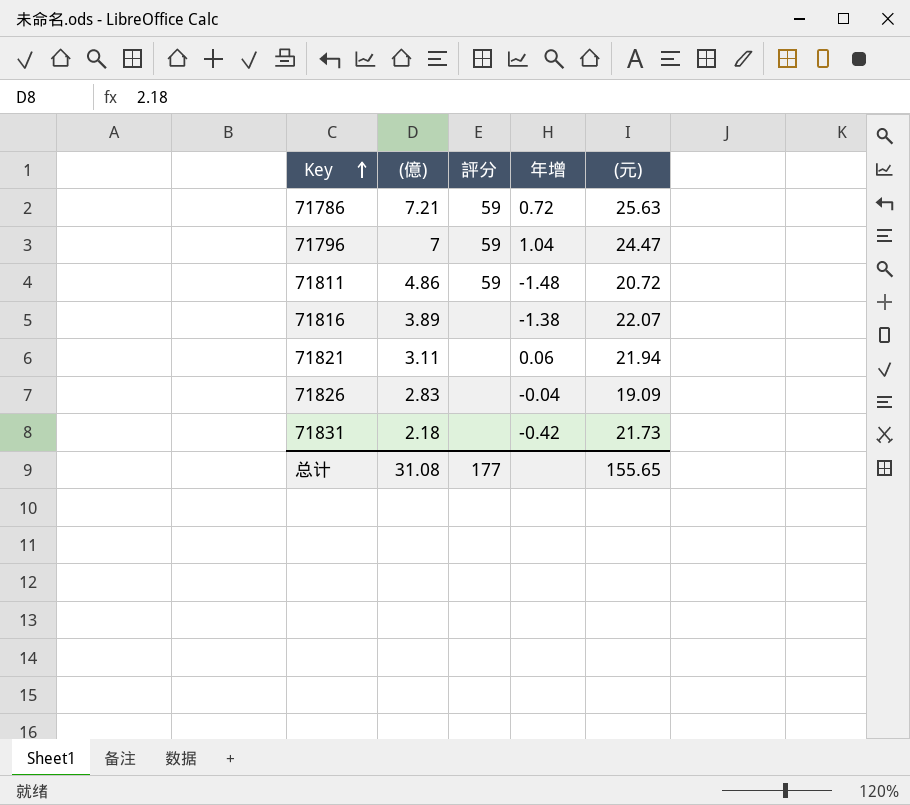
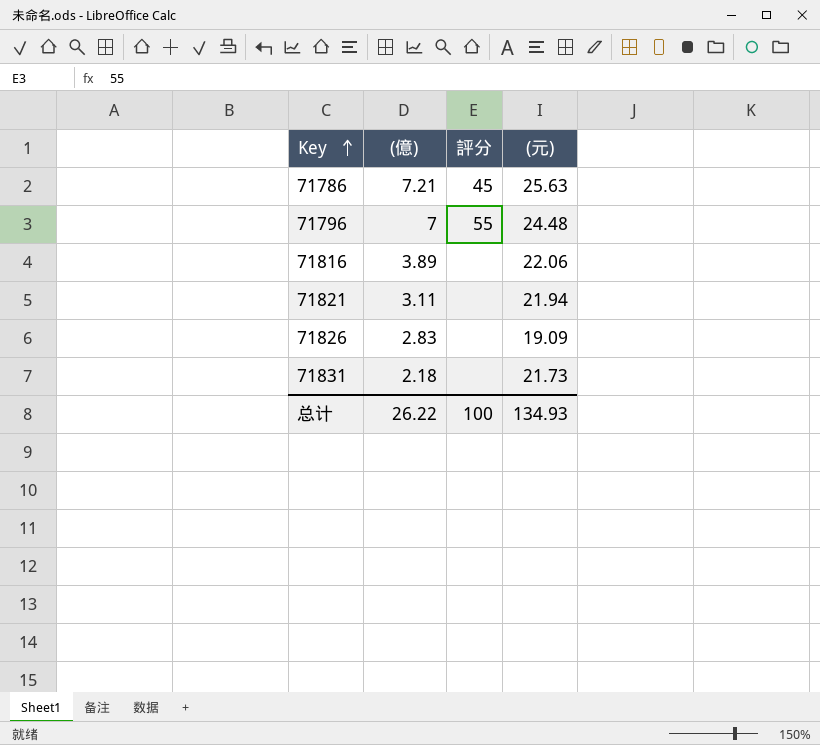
column 年增 | position: 4 -> none
row 71811: 4.86 | 59 | -1.48 | 20.72 -> none
71786 | 評分: 59 -> 45
71796 | 評分: 59 -> 55
71796 | (元): 24.47 -> 24.48
71816 | (元): 22.07 -> 22.06
总计 | (億): 31.08 -> 26.22
总计 | 評分: 177 -> 100
总计 | (元): 155.65 -> 134.93

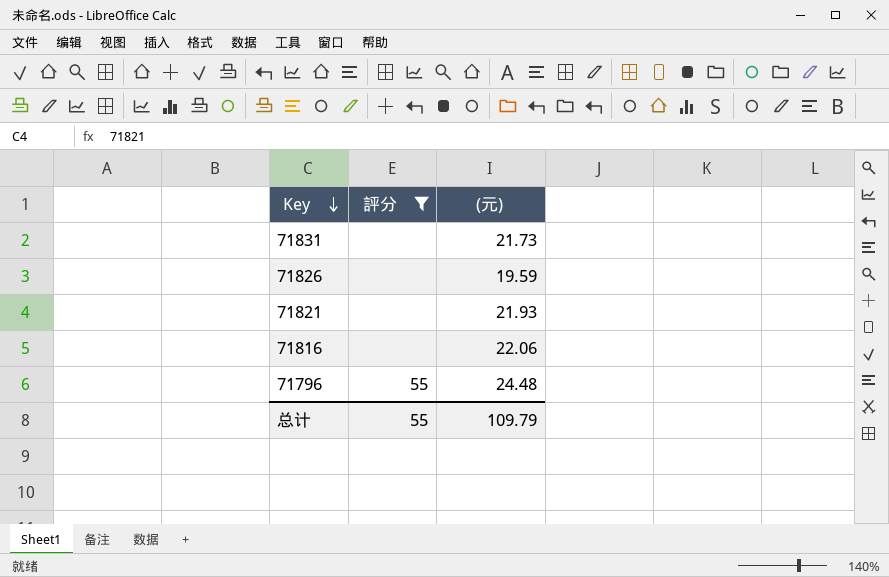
filter: none -> 評分 != 45
row order: Key ascending -> Key descending
column (億) | position: 2 -> none
71826 | (元): 19.09 -> 19.59
71821 | (元): 21.94 -> 21.93
总计 | 評分: 100 -> 55
总计 | (元): 134.93 -> 109.79

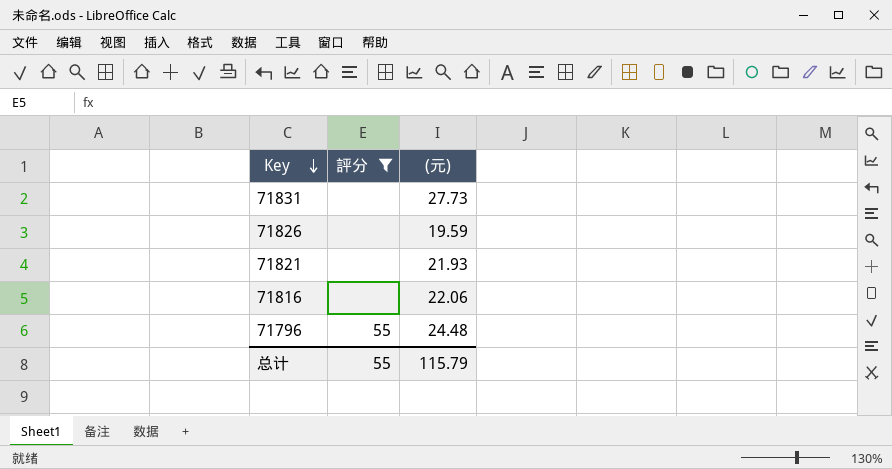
71831 | (元): 21.73 -> 27.73
总计 | (元): 109.79 -> 115.79

